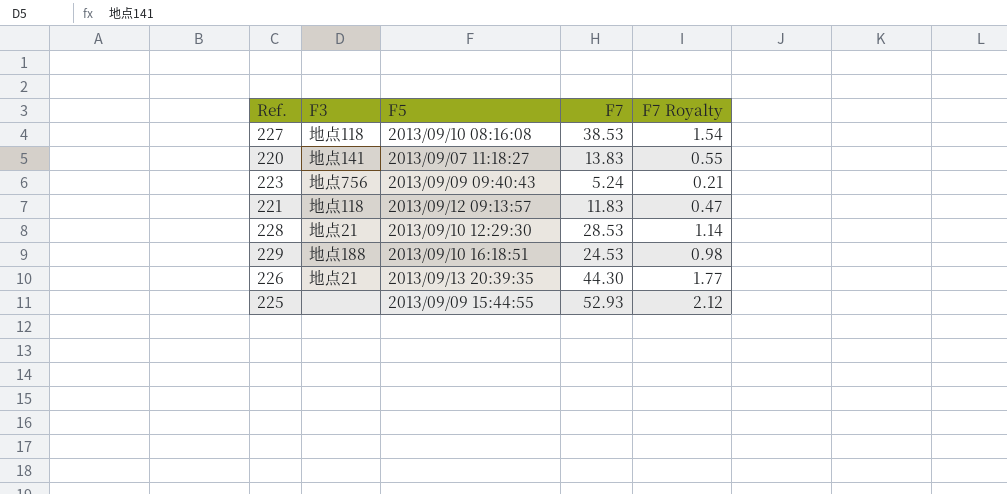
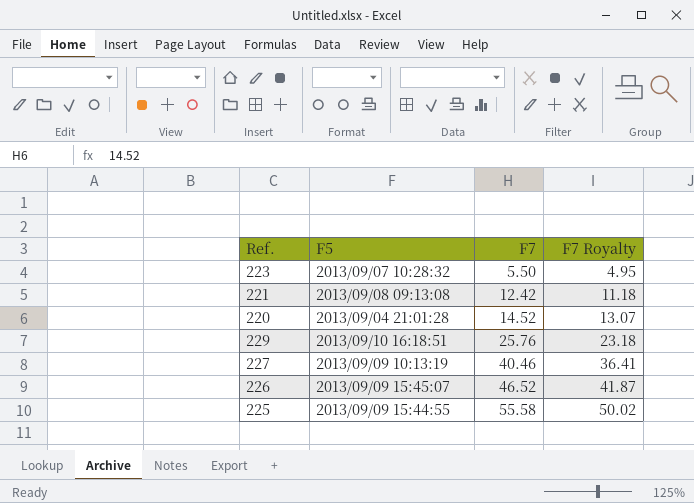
row order: none -> F7 ascending
column F3 | position: 2 -> none
column F7 Royalty | formula: [F7] * 0.04 -> [F7] * 0.9
row 228: 地点21 | 2013/09/10 12:29:30 | 28.53 | 1.14 -> none
223 | F5: 2013/09/09 09:40:43 -> 2013/09/07 10:28:32
223 | F7: 5.24 -> 5.50
221 | F5: 2013/09/12 09:13:57 -> 2013/09/08 09:13:08
221 | F7: 11.83 -> 12.42
220 | F5: 2013/09/07 11:18:27 -> 2013/09/04 21:01:28
220 | F7: 13.83 -> 14.52
229 | F7: 24.53 -> 25.76
227 | F5: 2013/09/10 08:16:08 -> 2013/09/09 10:13:19
227 | F7: 38.53 -> 40.46
226 | F5: 2013/09/13 20:39:35 -> 2013/09/09 15:45:07
226 | F7: 44.30 -> 46.52
225 | F7: 52.93 -> 55.58

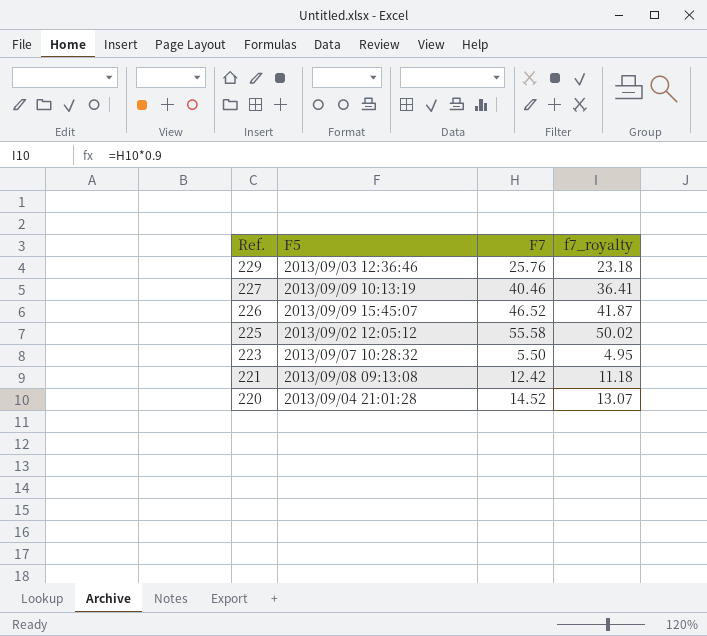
row order: F7 ascending -> Ref. descending
column name: F7 Royalty -> f7_royalty
229 | F5: 2013/09/10 16:18:51 -> 2013/09/03 12:36:46
225 | F5: 2013/09/09 15:44:55 -> 2013/09/02 12:05:12

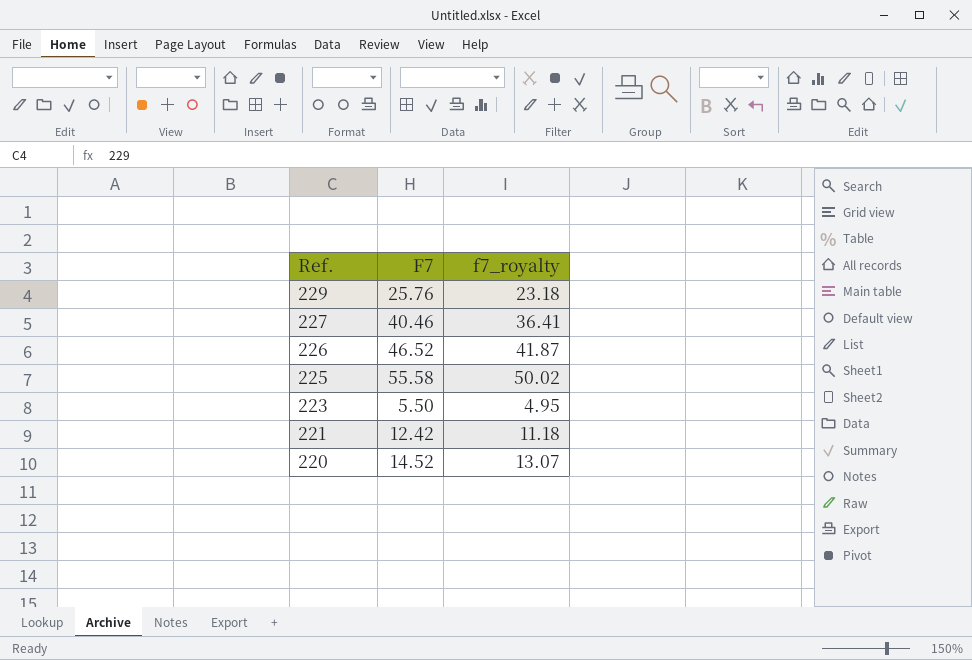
column F5 | position: 2 -> none

